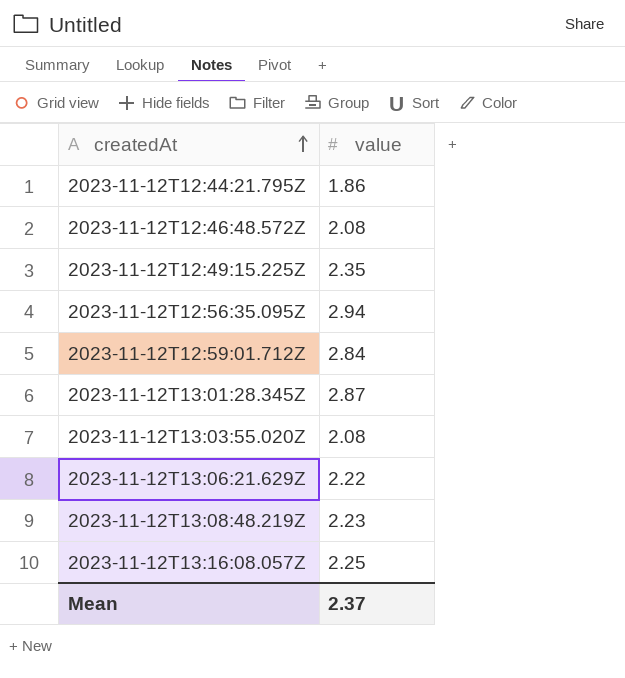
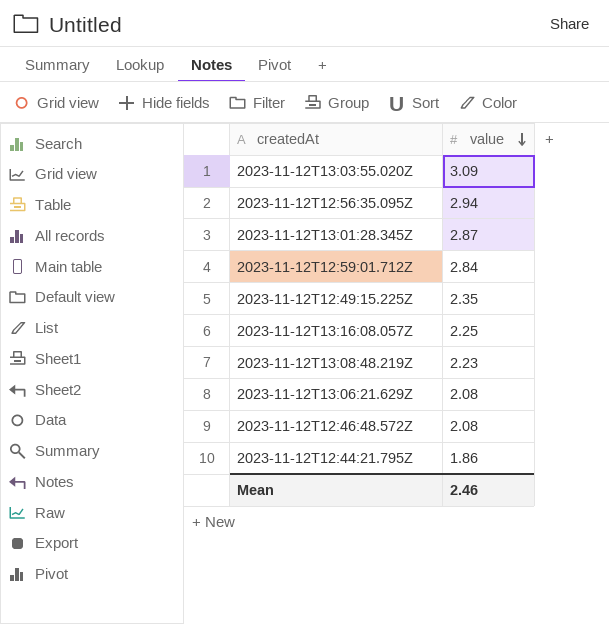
row order: createdAt ascending -> value descending
2023-11-12T13:03:55.020Z | value: 2.08 -> 3.09
2023-11-12T13:06:21.629Z | value: 2.22 -> 2.08
Mean | value: 2.37 -> 2.46

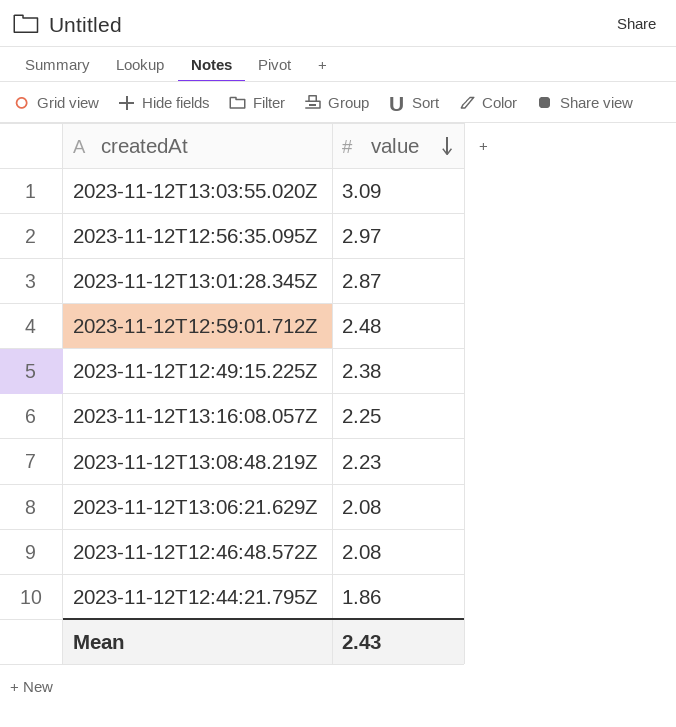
2023-11-12T12:56:35.095Z | value: 2.94 -> 2.97
2023-11-12T12:59:01.712Z | value: 2.84 -> 2.48
2023-11-12T12:49:15.225Z | value: 2.35 -> 2.38
Mean | value: 2.46 -> 2.43

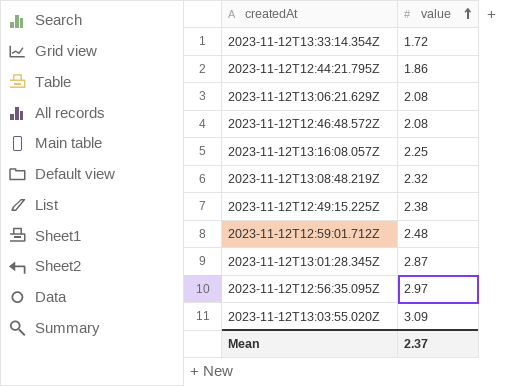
row order: value descending -> value ascending
row 2023-11-12T13:33:14.354Z: none -> 1.72
2023-11-12T13:08:48.219Z | value: 2.23 -> 2.32
Mean | value: 2.43 -> 2.37

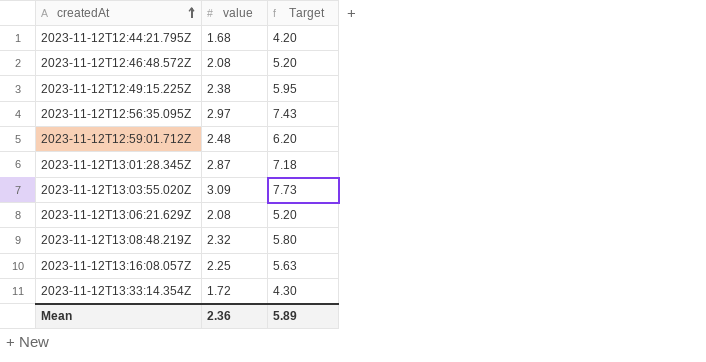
row order: value ascending -> createdAt ascending
column Target | formula: none -> [value] * 2.5
2023-11-12T12:44:21.795Z | value: 1.86 -> 1.68
Mean | value: 2.37 -> 2.36

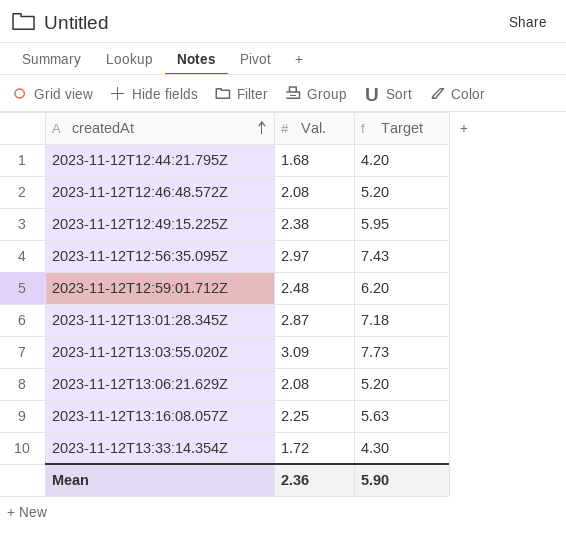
column name: value -> Val.
row 2023-11-12T13:08:48.219Z: 2.32 | 5.80 -> none
Mean | Target: 5.89 -> 5.90

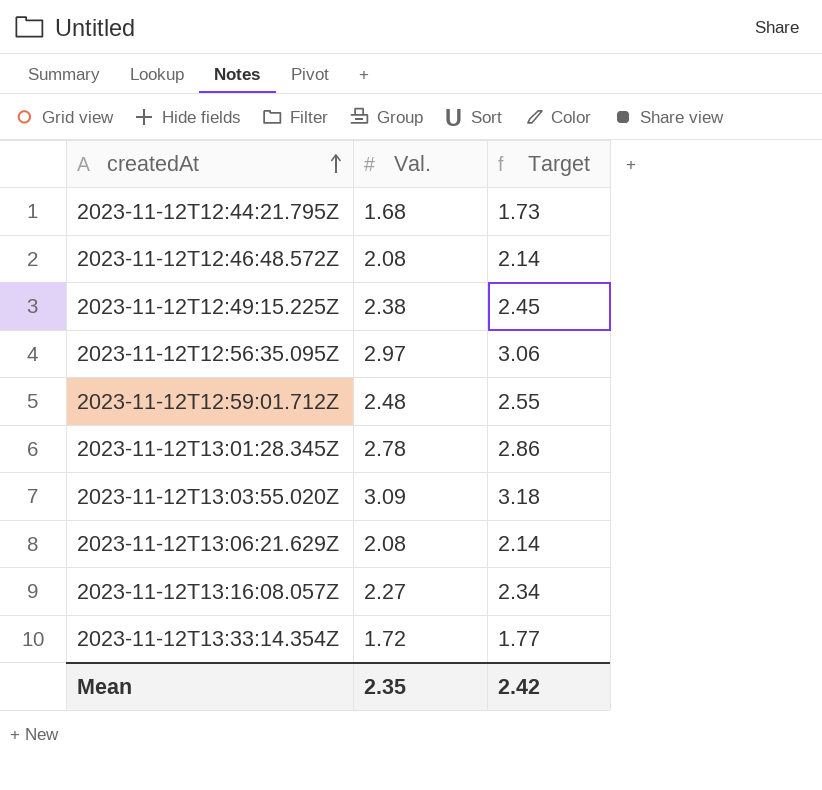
column Target | formula: [Val.] * 2.5 -> [Val.] * 1.03
2023-11-12T13:01:28.345Z | Val.: 2.87 -> 2.78
2023-11-12T13:16:08.057Z | Val.: 2.25 -> 2.27
Mean | Val.: 2.36 -> 2.35
Mean | Target: 5.90 -> 2.42

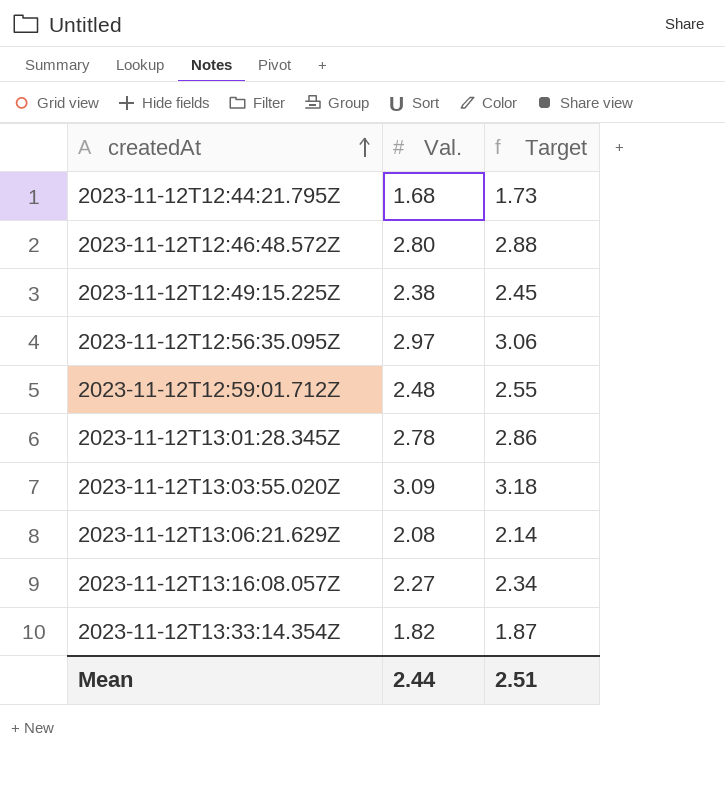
2023-11-12T12:46:48.572Z | Val.: 2.08 -> 2.80
2023-11-12T12:46:48.572Z | Target: 2.14 -> 2.88
2023-11-12T13:33:14.354Z | Val.: 1.72 -> 1.82
2023-11-12T13:33:14.354Z | Target: 1.77 -> 1.87
Mean | Val.: 2.35 -> 2.44
Mean | Target: 2.42 -> 2.51

